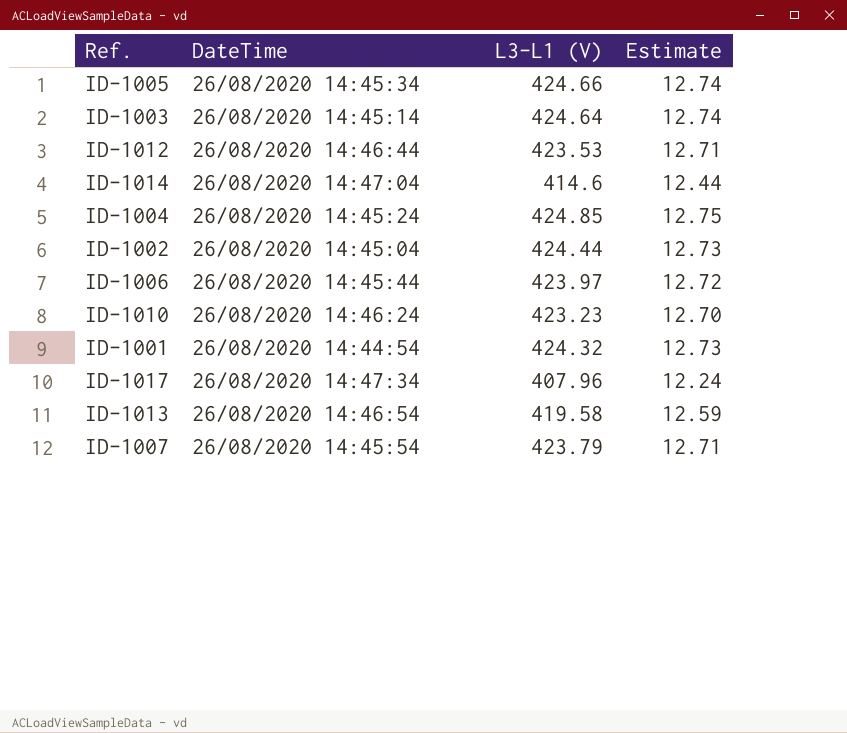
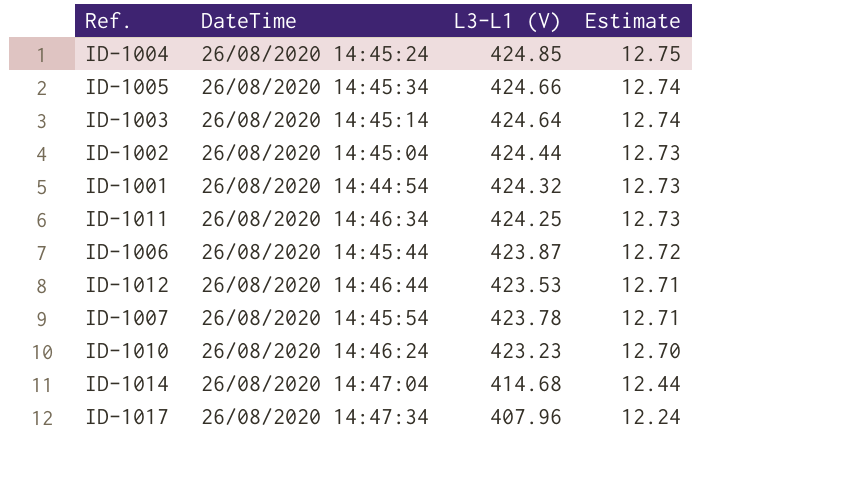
row order: none -> Estimate descending
row ID-1013: 26/08/2020 14:46:54 | 419.58 | 12.59 -> none
row ID-1011: none -> 26/08/2020 14:46:34 | 424.25 | 12.73
ID-1006 | L3-L1 (V): 423.97 -> 423.87
ID-1007 | L3-L1 (V): 423.79 -> 423.78
ID-1014 | L3-L1 (V): 414.6 -> 414.68

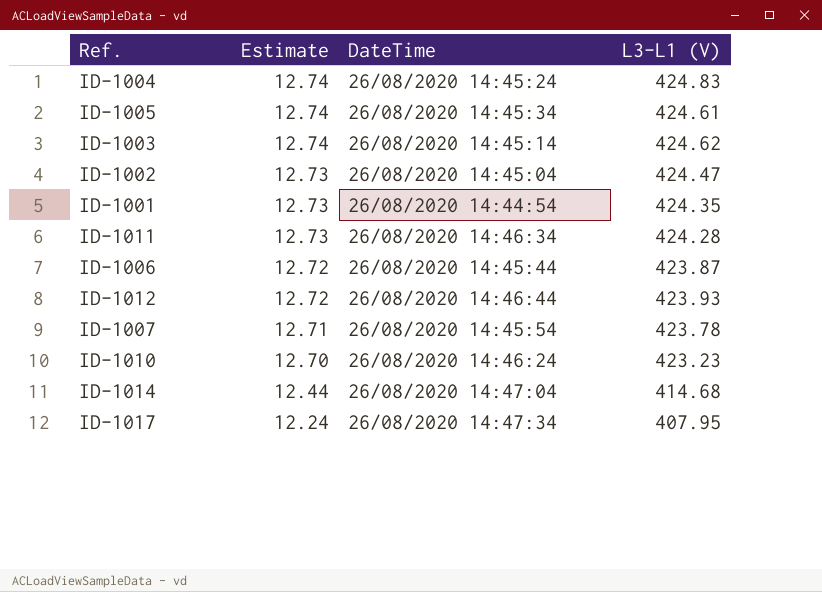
column Estimate | position: 4 -> 2
ID-1004 | Estimate: 12.75 -> 12.74
ID-1004 | L3-L1 (V): 424.85 -> 424.83
ID-1005 | L3-L1 (V): 424.66 -> 424.61
ID-1003 | L3-L1 (V): 424.64 -> 424.62
ID-1002 | L3-L1 (V): 424.44 -> 424.47
ID-1001 | L3-L1 (V): 424.32 -> 424.35
ID-1011 | L3-L1 (V): 424.25 -> 424.28
ID-1012 | Estimate: 12.71 -> 12.72
ID-1012 | L3-L1 (V): 423.53 -> 423.93
ID-1017 | L3-L1 (V): 407.96 -> 407.95

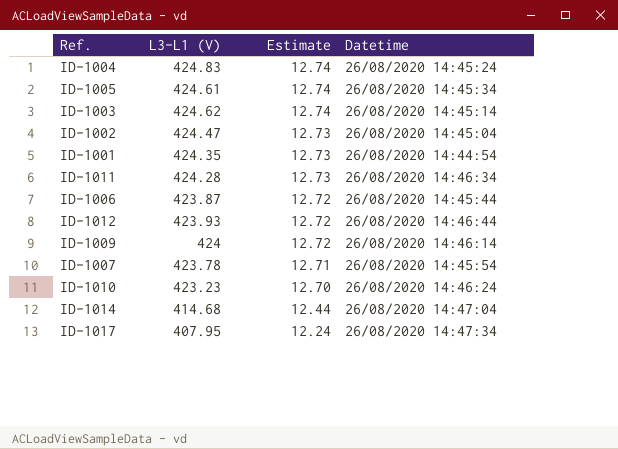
column L3-L1 (V) | position: 4 -> 2
column name: DateTime -> Datetime
row ID-1009: none -> 424 | 12.72 | 26/08/2020 14:46:14

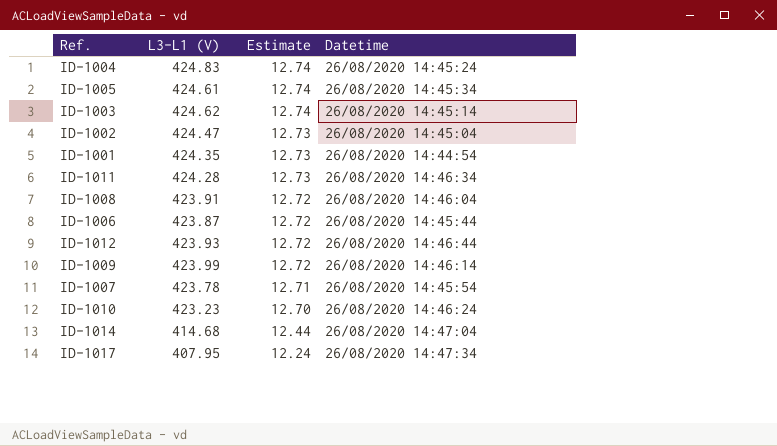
row ID-1008: none -> 423.91 | 12.72 | 26/08/2020 14:46:04
ID-1009 | L3-L1 (V): 424 -> 423.99

